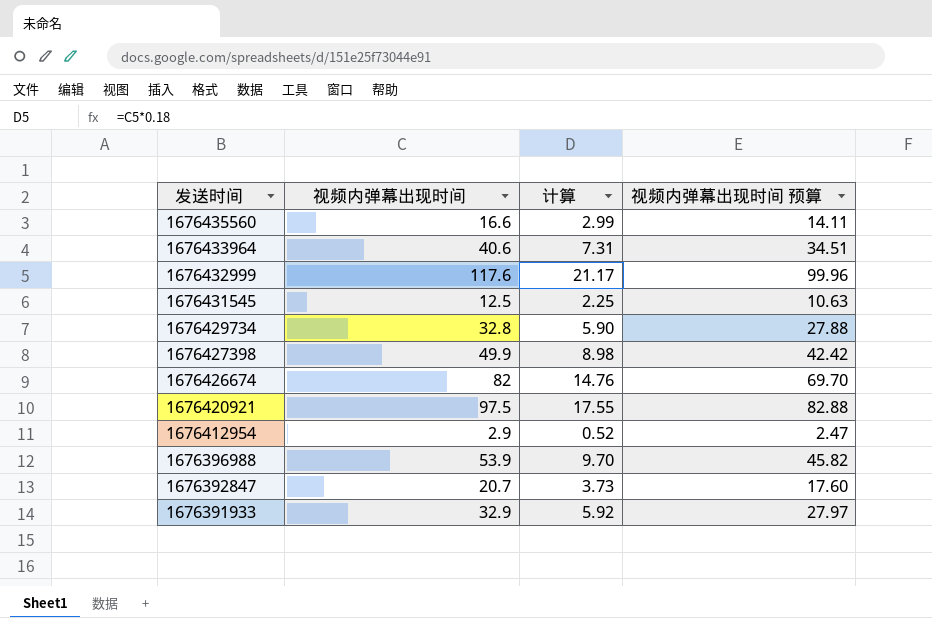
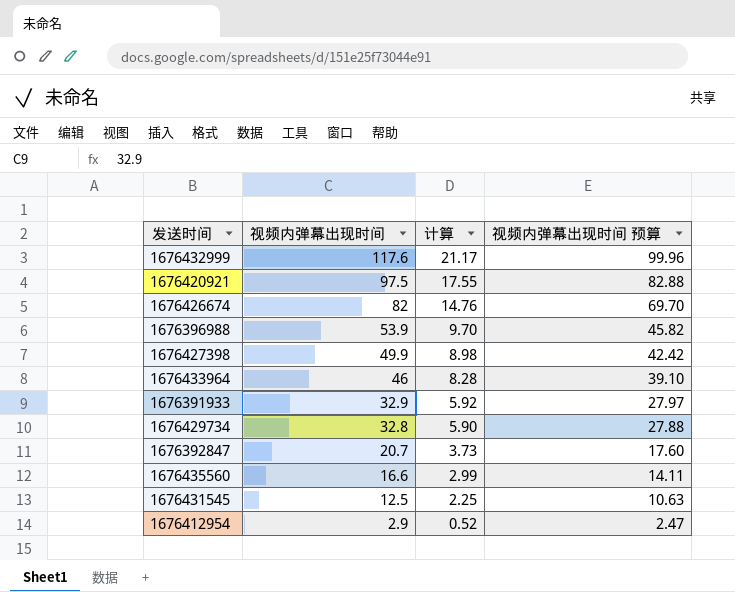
row order: 发送时间 descending -> 视频内弹幕出现时间 descending
1676433964 | 视频内弹幕出现时间: 40.6 -> 46
1676433964 | 计算: 7.31 -> 8.28
1676433964 | 视频内弹幕出现时间 预算: 34.51 -> 39.10

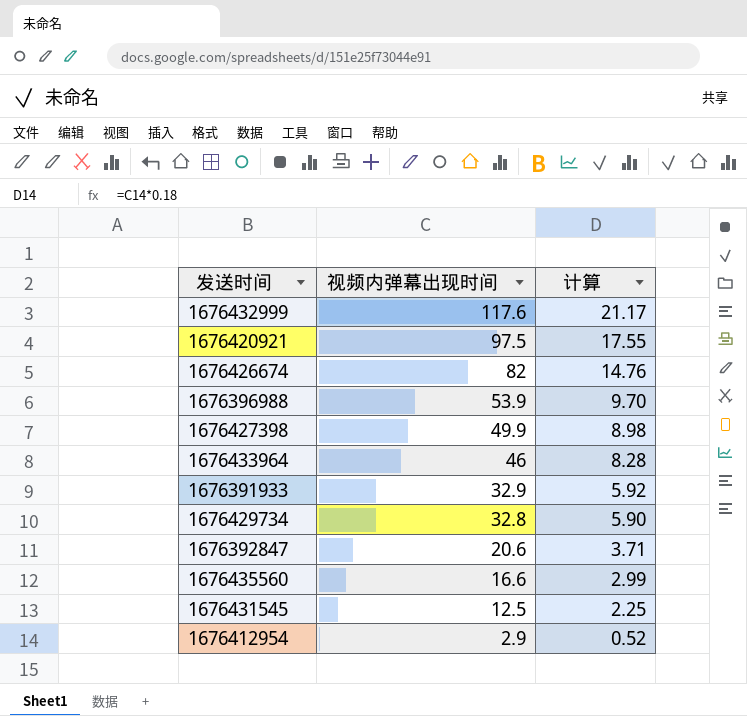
column 视频内弹幕出现时间 预算 | formula: [视频内弹幕出现时间] * 0.85 -> none
1676392847 | 视频内弹幕出现时间: 20.7 -> 20.6
1676392847 | 计算: 3.73 -> 3.71

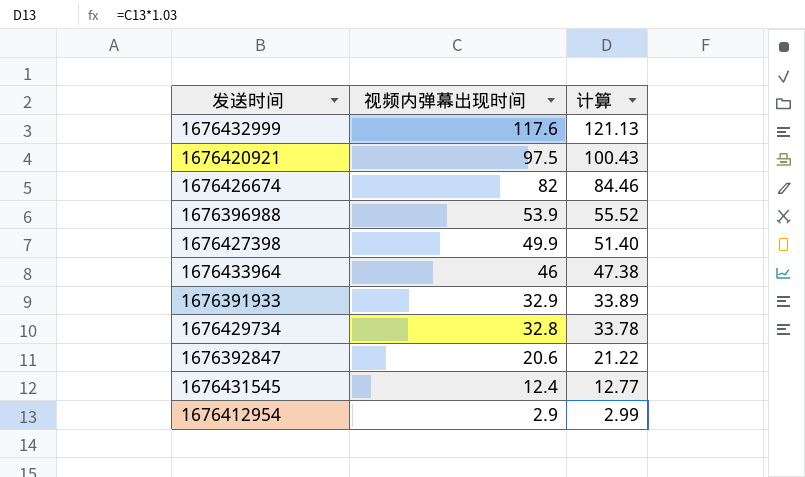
column 计算 | formula: [视频内弹幕出现时间] * 0.18 -> [视频内弹幕出现时间] * 1.03
row 1676435560: 16.6 | 2.99 -> none
1676431545 | 视频内弹幕出现时间: 12.5 -> 12.4

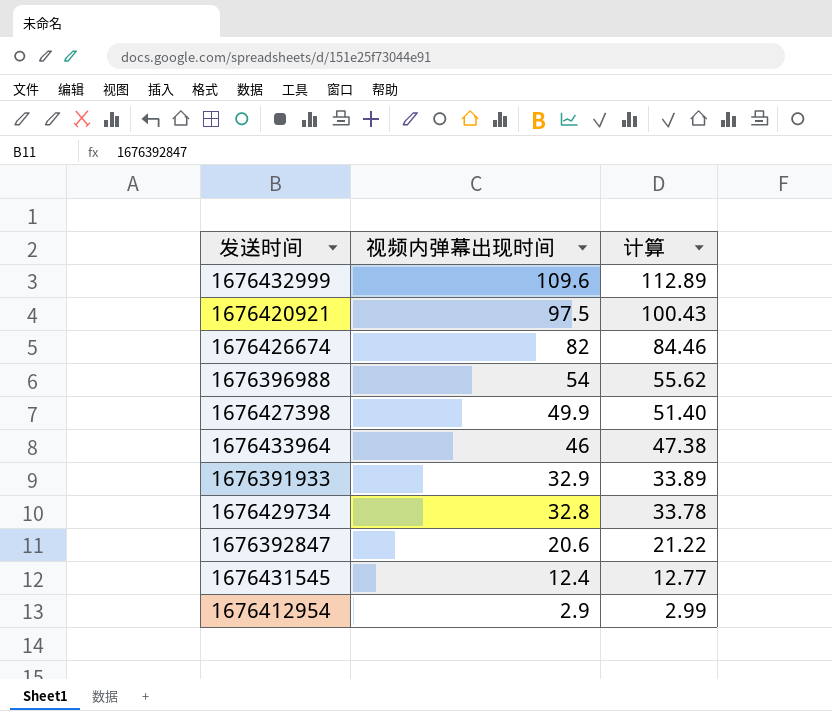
1676432999 | 视频内弹幕出现时间: 117.6 -> 109.6
1676432999 | 计算: 121.13 -> 112.89
1676396988 | 视频内弹幕出现时间: 53.9 -> 54
1676396988 | 计算: 55.52 -> 55.62

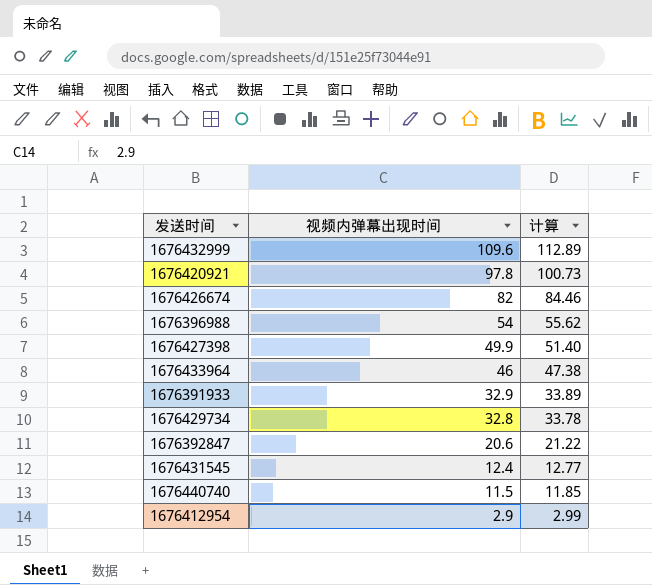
1676420921 | 视频内弹幕出现时间: 97.5 -> 97.8
1676420921 | 计算: 100.43 -> 100.73
row 1676440740: none -> 11.5 | 11.85

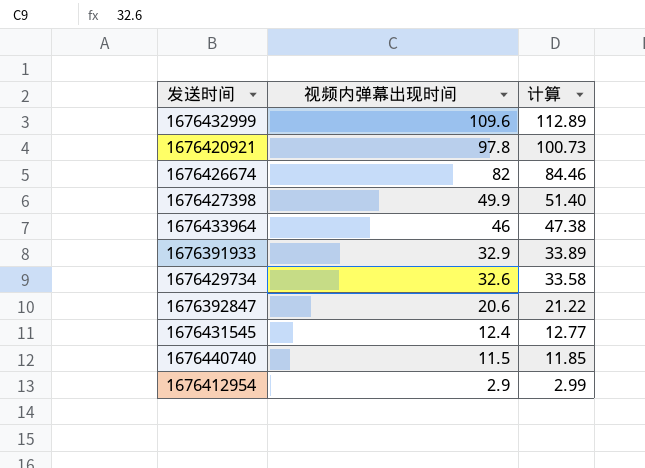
row 1676396988: 54 | 55.62 -> none
1676429734 | 视频内弹幕出现时间: 32.8 -> 32.6
1676429734 | 计算: 33.78 -> 33.58

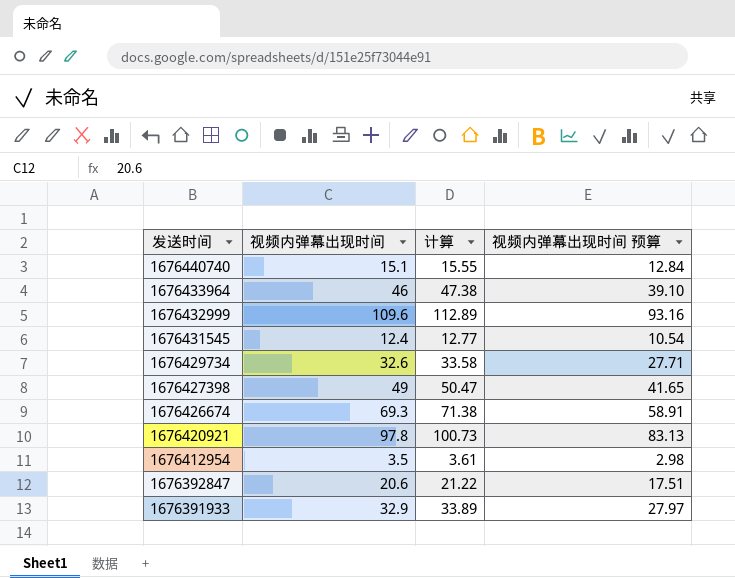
row order: 视频内弹幕出现时间 descending -> 发送时间 descending
column 视频内弹幕出现时间 预算 | formula: none -> [视频内弹幕出现时间] * 0.85
1676440740 | 视频内弹幕出现时间: 11.5 -> 15.1
1676440740 | 计算: 11.85 -> 15.55
1676427398 | 视频内弹幕出现时间: 49.9 -> 49
1676427398 | 计算: 51.40 -> 50.47
1676426674 | 视频内弹幕出现时间: 82 -> 69.3
1676426674 | 计算: 84.46 -> 71.38
1676412954 | 视频内弹幕出现时间: 2.9 -> 3.5
1676412954 | 计算: 2.99 -> 3.61

